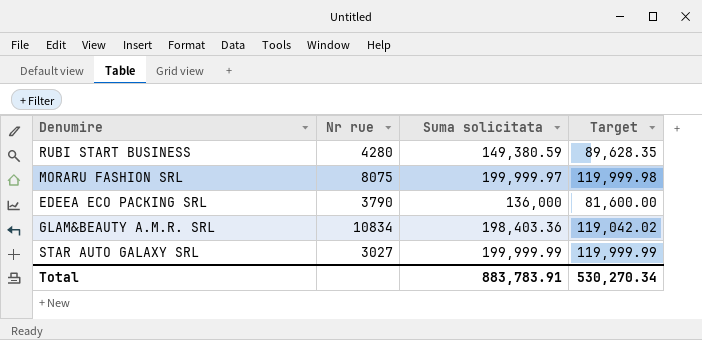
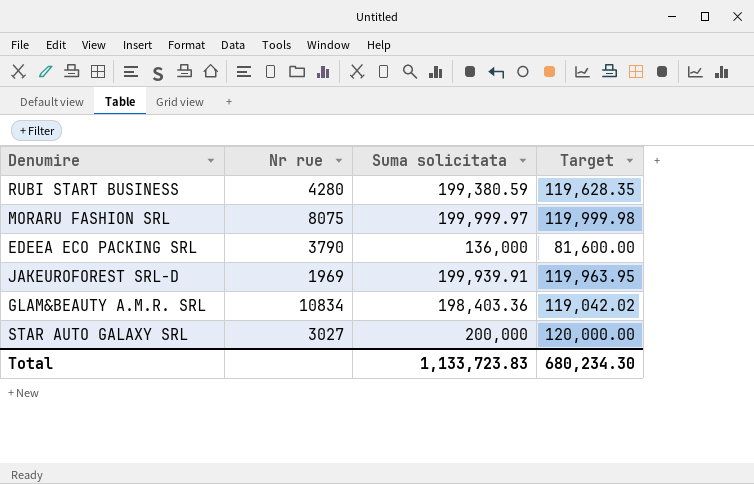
RUBI START BUSINESS | Suma solicitata: 149,380.59 -> 199,380.59
RUBI START BUSINESS | Target: 89,628.35 -> 119,628.35
row JAKEUROFOREST SRL-D: none -> 1969 | 199,939.91 | 119,963.95
STAR AUTO GALAXY SRL | Suma solicitata: 199,999.99 -> 200,000
STAR AUTO GALAXY SRL | Target: 119,999.99 -> 120,000.00
Total | Suma solicitata: 883,783.91 -> 1,133,723.83
Total | Target: 530,270.34 -> 680,234.30

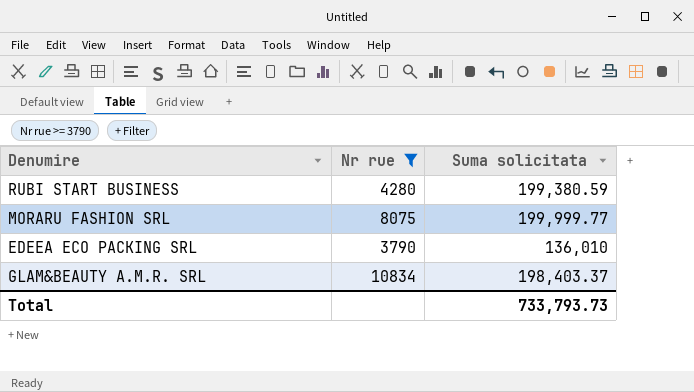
filter: none -> Nr rue >= 3790
column Target | formula: [Suma solicitata] * 0.6 -> none
MORARU FASHION SRL | Suma solicitata: 199,999.97 -> 199,999.77
EDEEA ECO PACKING SRL | Suma solicitata: 136,000 -> 136,010
GLAM&BEAUTY A.M.R. SRL | Suma solicitata: 198,403.36 -> 198,403.37
Total | Suma solicitata: 1,133,723.83 -> 733,793.73

